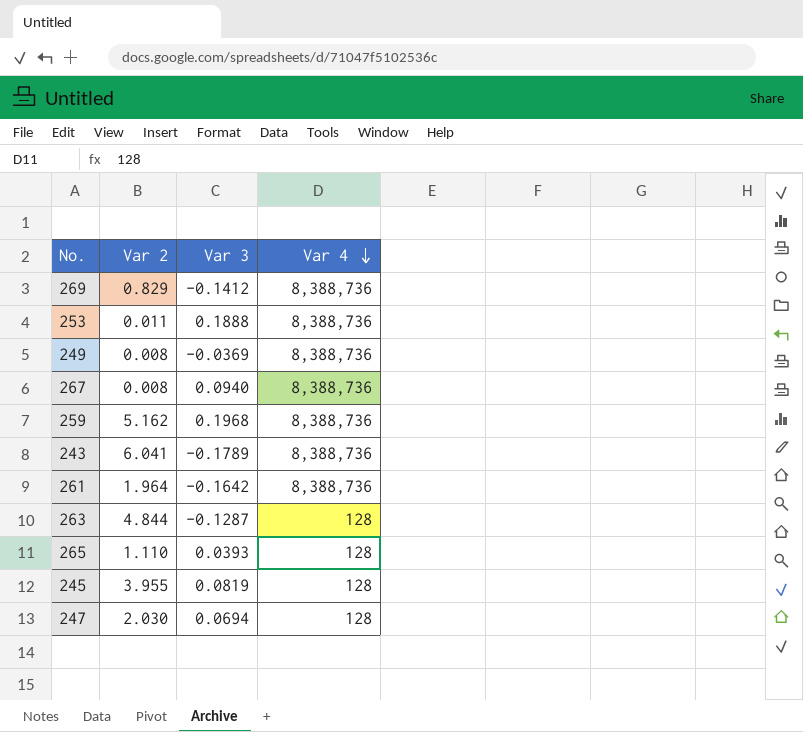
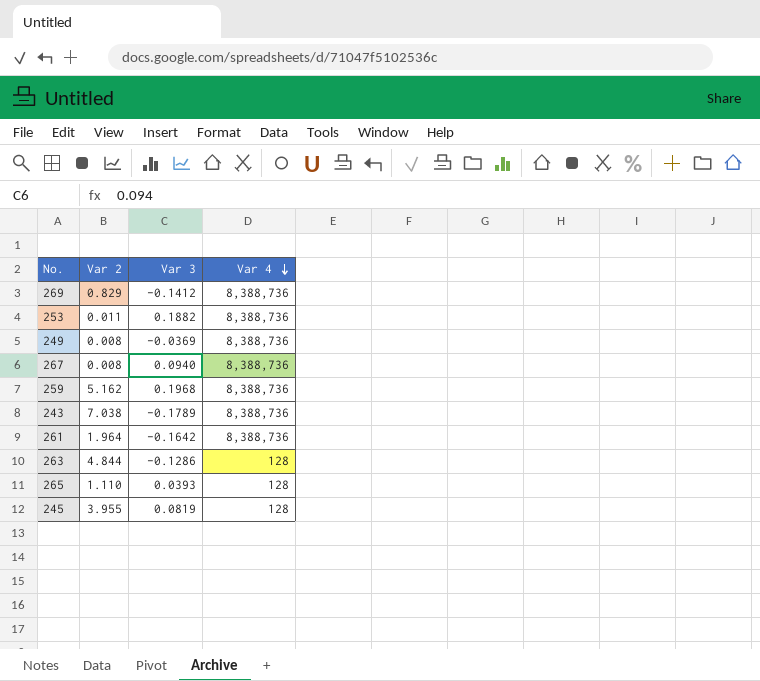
row 247: 2.030 | 0.0694 | 128 -> none
253 | Var 3: 0.1888 -> 0.1882
243 | Var 2: 6.041 -> 7.038
263 | Var 3: -0.1287 -> -0.1286

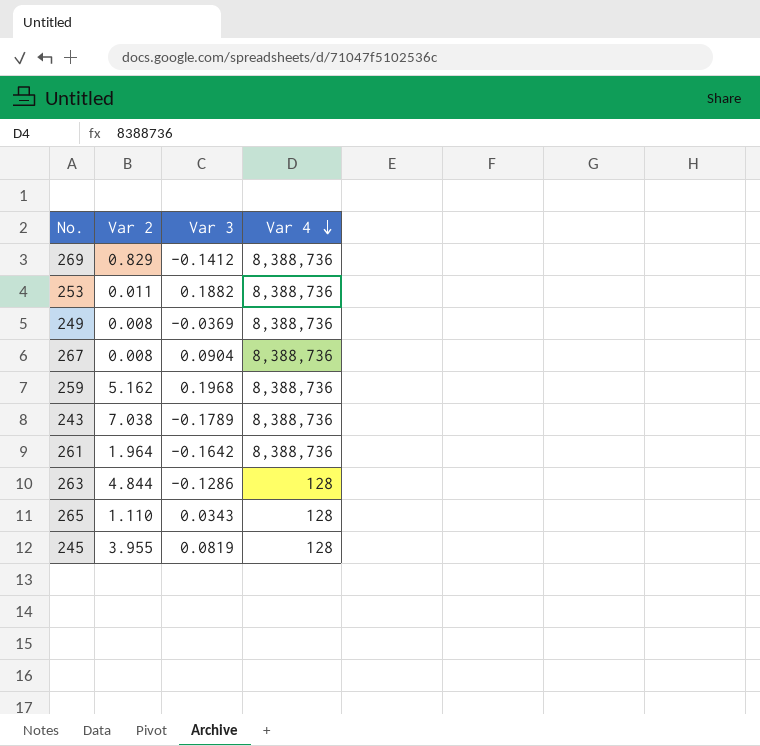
267 | Var 3: 0.0940 -> 0.0904
265 | Var 3: 0.0393 -> 0.0343

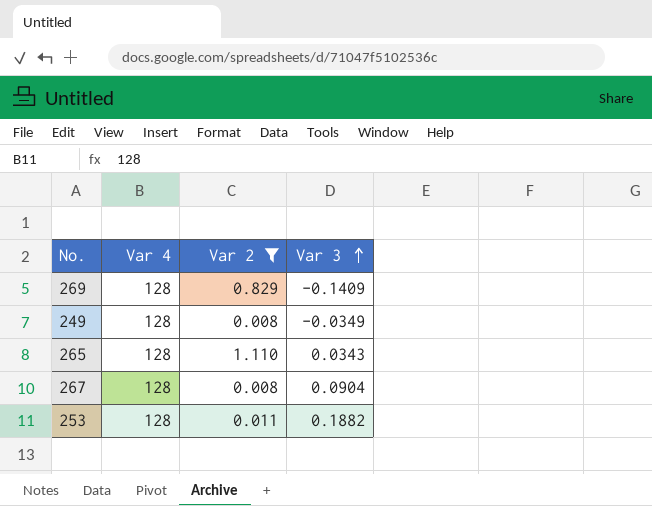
filter: none -> Var 2 <= 1.110
row order: Var 4 descending -> Var 3 ascending
column Var 4 | position: 4 -> 2
269 | Var 4: 8,388,736 -> 128
269 | Var 3: -0.1412 -> -0.1409
249 | Var 4: 8,388,736 -> 128
249 | Var 3: -0.0369 -> -0.0349
267 | Var 4: 8,388,736 -> 128
253 | Var 4: 8,388,736 -> 128

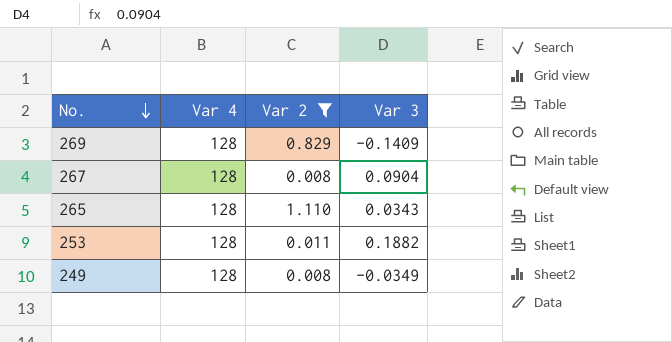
row order: Var 3 ascending -> No. descending

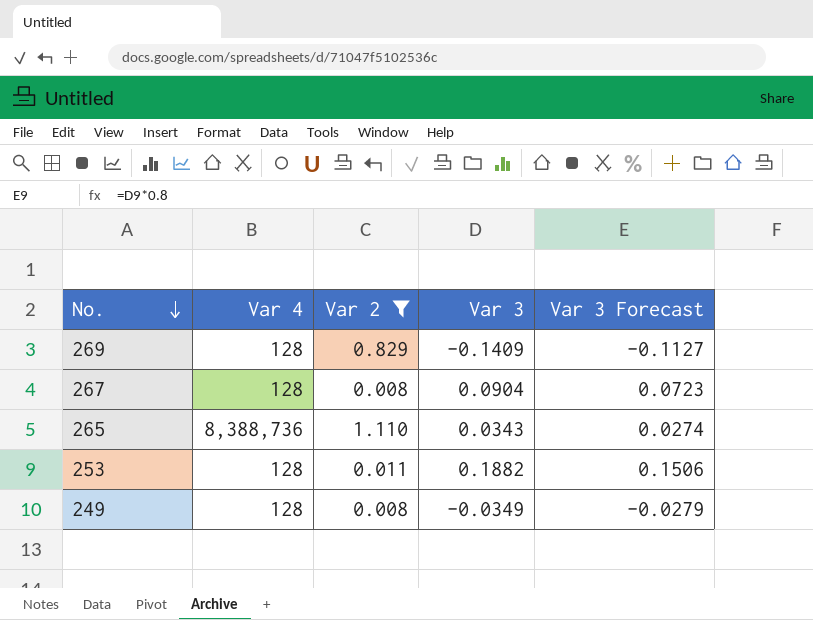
column Var 3 Forecast | formula: none -> [Var 3] * 0.8
265 | Var 4: 128 -> 8,388,736

